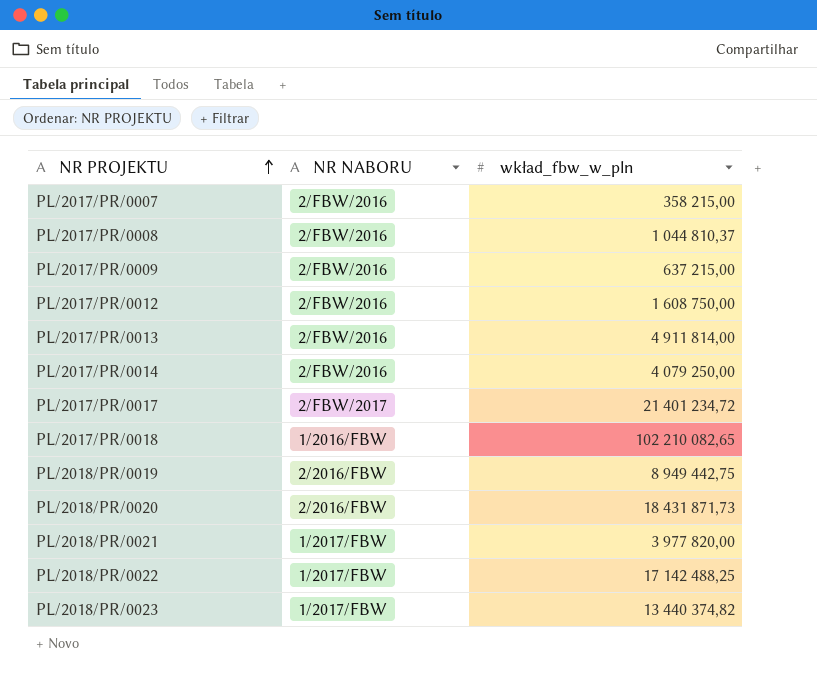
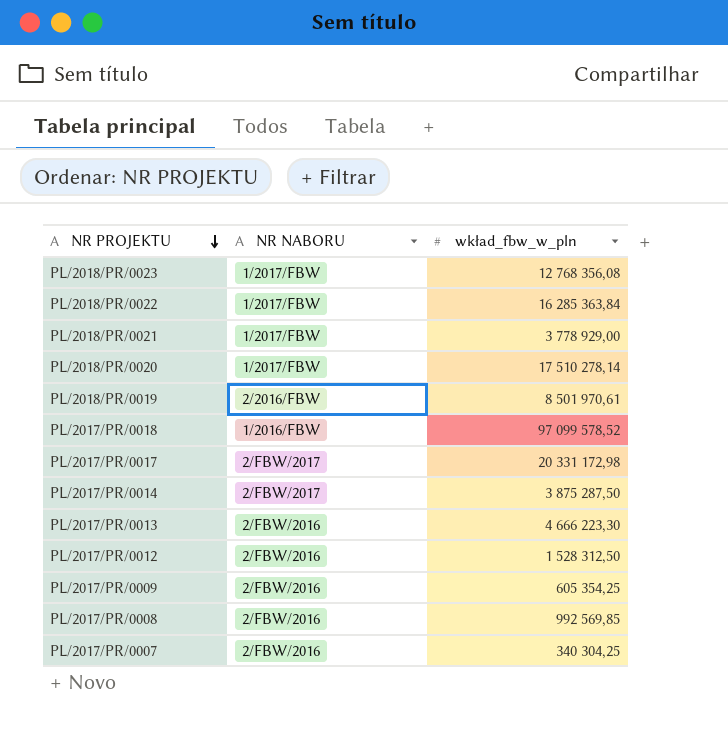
row order: NR PROJEKTU ascending -> NR PROJEKTU descending
PL/2018/PR/0023 | wkład_fbw_w_pln: 13 440 374,82 -> 12 768 356,08
PL/2018/PR/0022 | wkład_fbw_w_pln: 17 142 488,25 -> 16 285 363,84
PL/2018/PR/0021 | wkład_fbw_w_pln: 3 977 820,00 -> 3 778 929,00
PL/2018/PR/0020 | NR NABORU: 2/2016/FBW -> 1/2017/FBW
PL/2018/PR/0020 | wkład_fbw_w_pln: 18 431 871,73 -> 17 510 278,14
PL/2018/PR/0019 | wkład_fbw_w_pln: 8 949 442,75 -> 8 501 970,61
PL/2017/PR/0018 | wkład_fbw_w_pln: 102 210 082,65 -> 97 099 578,52
PL/2017/PR/0017 | wkład_fbw_w_pln: 21 401 234,72 -> 20 331 172,98
PL/2017/PR/0014 | NR NABORU: 2/FBW/2016 -> 2/FBW/2017
PL/2017/PR/0014 | wkład_fbw_w_pln: 4 079 250,00 -> 3 875 287,50
PL/2017/PR/0013 | wkład_fbw_w_pln: 4 911 814,00 -> 4 666 223,30
PL/2017/PR/0012 | wkład_fbw_w_pln: 1 608 750,00 -> 1 528 312,50
PL/2017/PR/0009 | wkład_fbw_w_pln: 637 215,00 -> 605 354,25
PL/2017/PR/0008 | wkład_fbw_w_pln: 1 044 810,37 -> 992 569,85
PL/2017/PR/0007 | wkład_fbw_w_pln: 358 215,00 -> 340 304,25

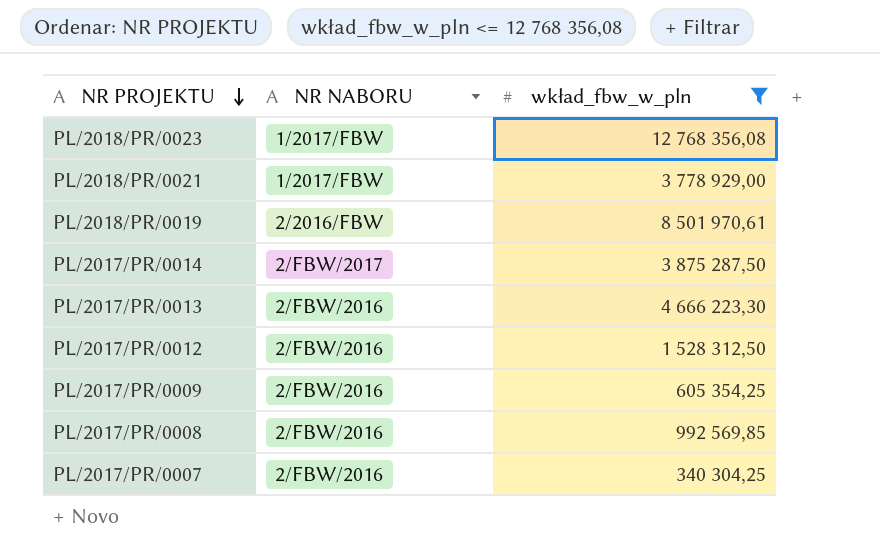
filter: none -> wkład_fbw_w_pln <= 12 768 356,08

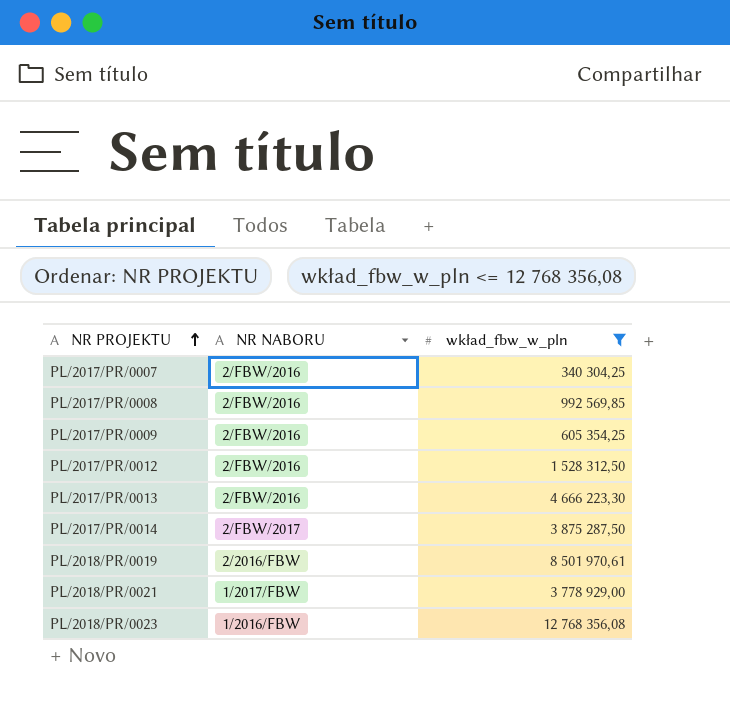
row order: NR PROJEKTU descending -> NR PROJEKTU ascending
PL/2018/PR/0023 | NR NABORU: 1/2017/FBW -> 1/2016/FBW

